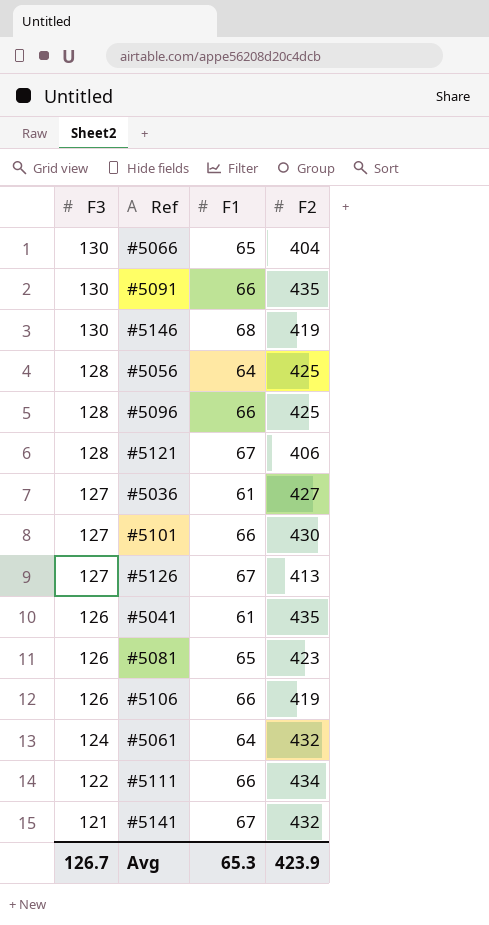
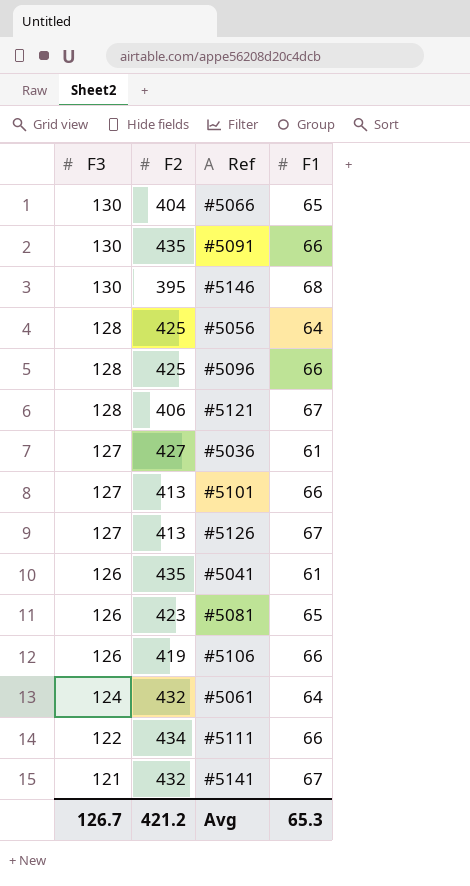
column F2 | position: 4 -> 2
#5146 | F2: 419 -> 395
#5101 | F2: 430 -> 413
Avg | F2: 423.9 -> 421.2

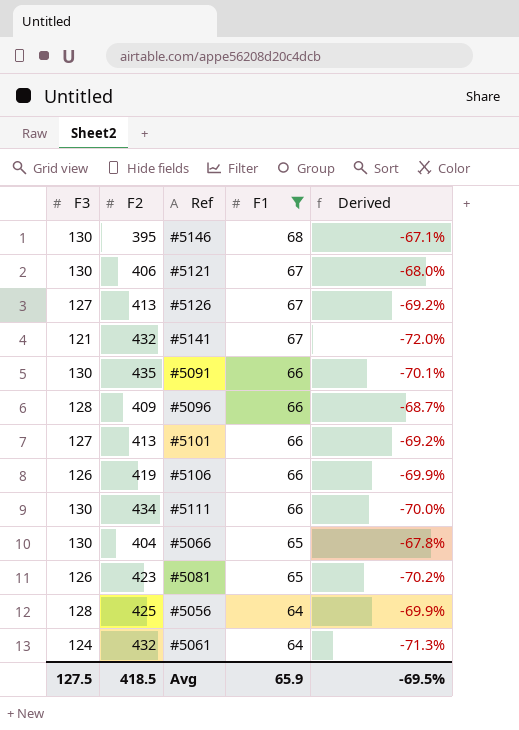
filter: none -> F1 != 61
row order: F3 descending -> F1 descending
column Derived | formula: none -> ([F3] - [F2]) / [F2]
#5121 | F3: 128 -> 130
#5096 | F2: 425 -> 409
#5111 | F3: 122 -> 130
Avg | F3: 126.7 -> 127.5
Avg | F2: 421.2 -> 418.5
Avg | F1: 65.3 -> 65.9

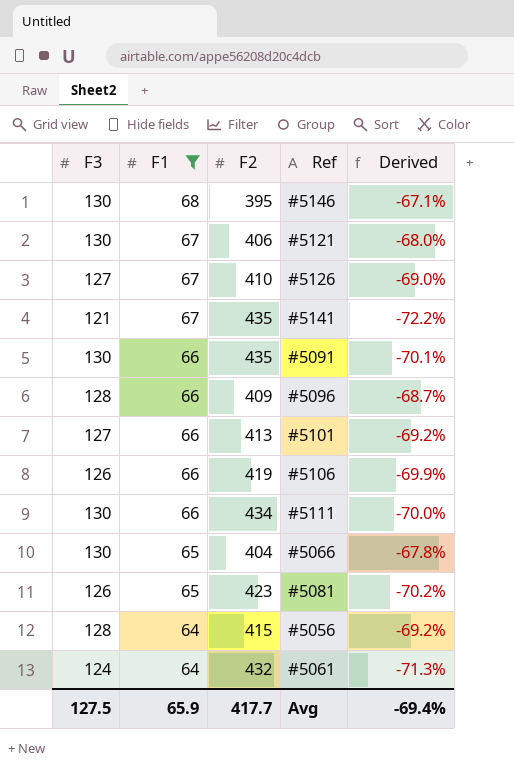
column F1 | position: 4 -> 2
#5126 | F2: 413 -> 410
#5126 | Derived: -69.2% -> -69.0%
#5141 | F2: 432 -> 435
#5141 | Derived: -72.0% -> -72.2%
#5056 | F2: 425 -> 415
#5056 | Derived: -69.9% -> -69.2%
Avg | F2: 418.5 -> 417.7
Avg | Derived: -69.5% -> -69.4%

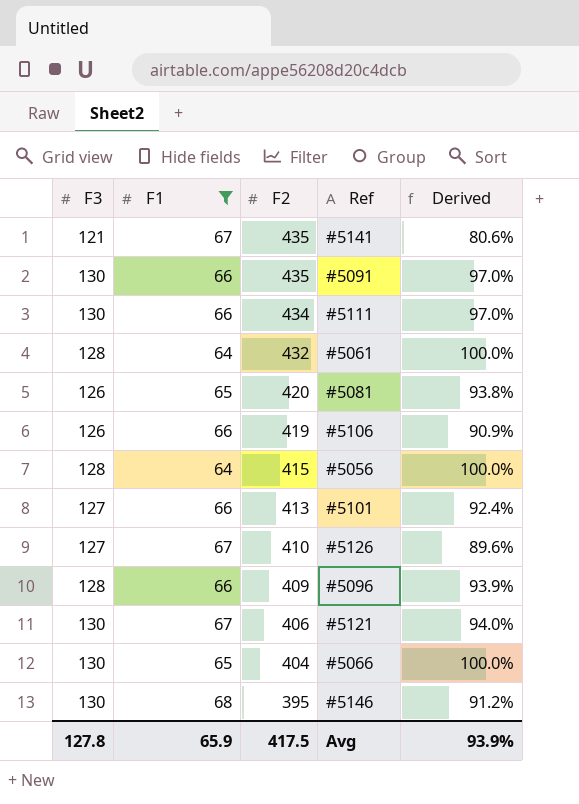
row order: F1 descending -> F2 descending
column Derived | formula: ([F3] - [F2]) / [F2] -> ([F3] - [F1]) / [F1]
#5061 | F3: 124 -> 128
#5081 | F2: 423 -> 420
Avg | F3: 127.5 -> 127.8
Avg | F2: 417.7 -> 417.5
Avg | Derived: -69.4% -> 93.9%

